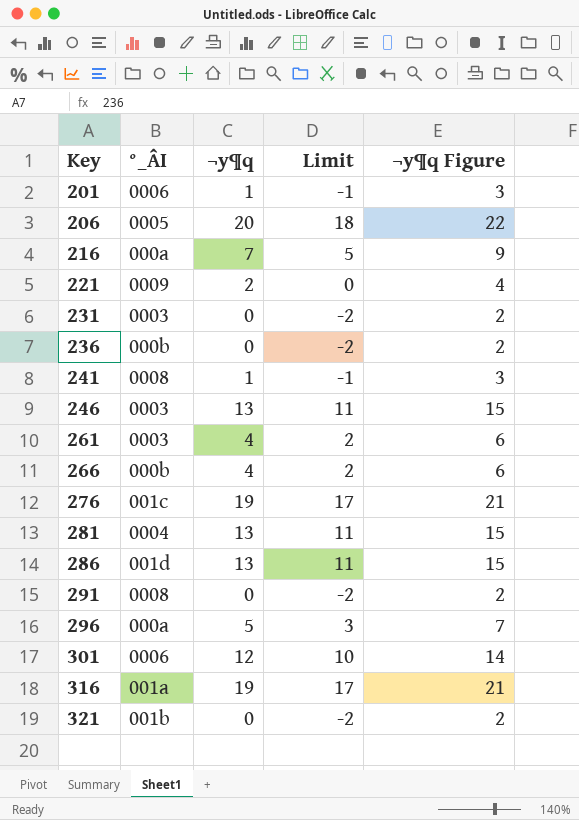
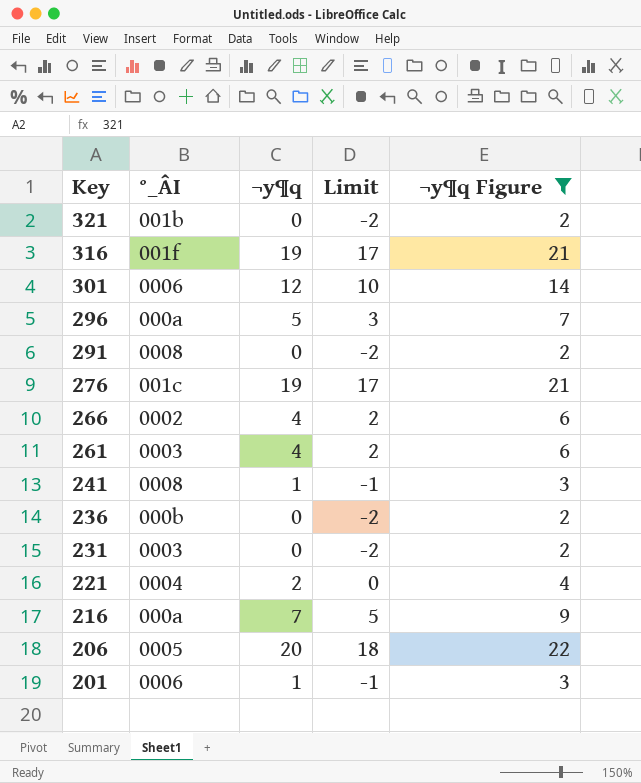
filter: none -> ¬y¶q Figure != 15
row order: Key ascending -> Key descending
316 | °_ÂI: 001a -> 001f
266 | °_ÂI: 000b -> 0002
221 | °_ÂI: 0009 -> 0004

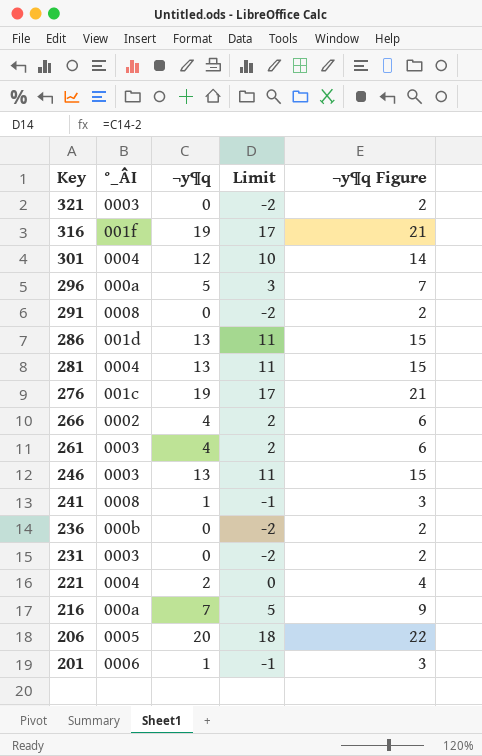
filter: ¬y¶q Figure != 15 -> none
321 | °_ÂI: 001b -> 0003
301 | °_ÂI: 0006 -> 0004

